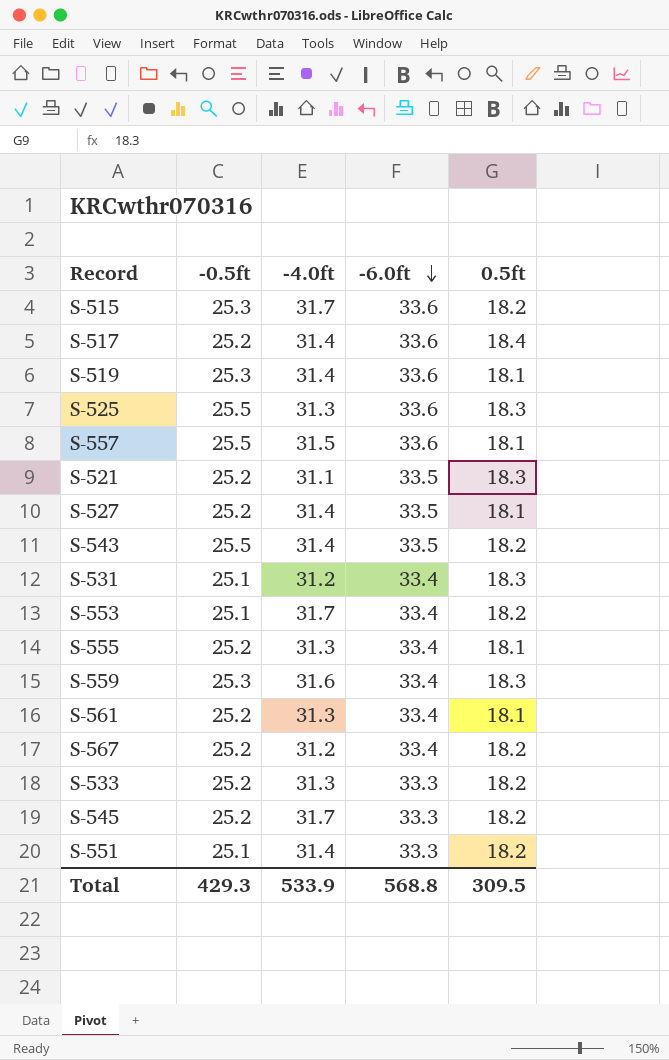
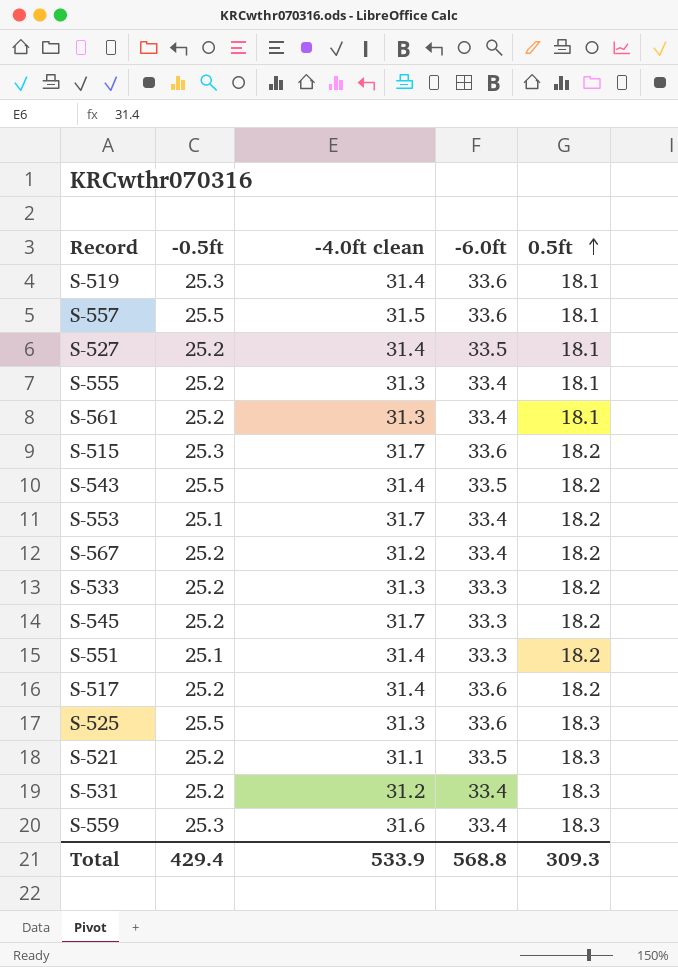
row order: -6.0ft descending -> 0.5ft ascending
column name: -4.0ft -> -4.0ft clean
S-517 | 0.5ft: 18.4 -> 18.2
S-531 | -0.5ft: 25.1 -> 25.2
Total | -0.5ft: 429.3 -> 429.4
Total | 0.5ft: 309.5 -> 309.3

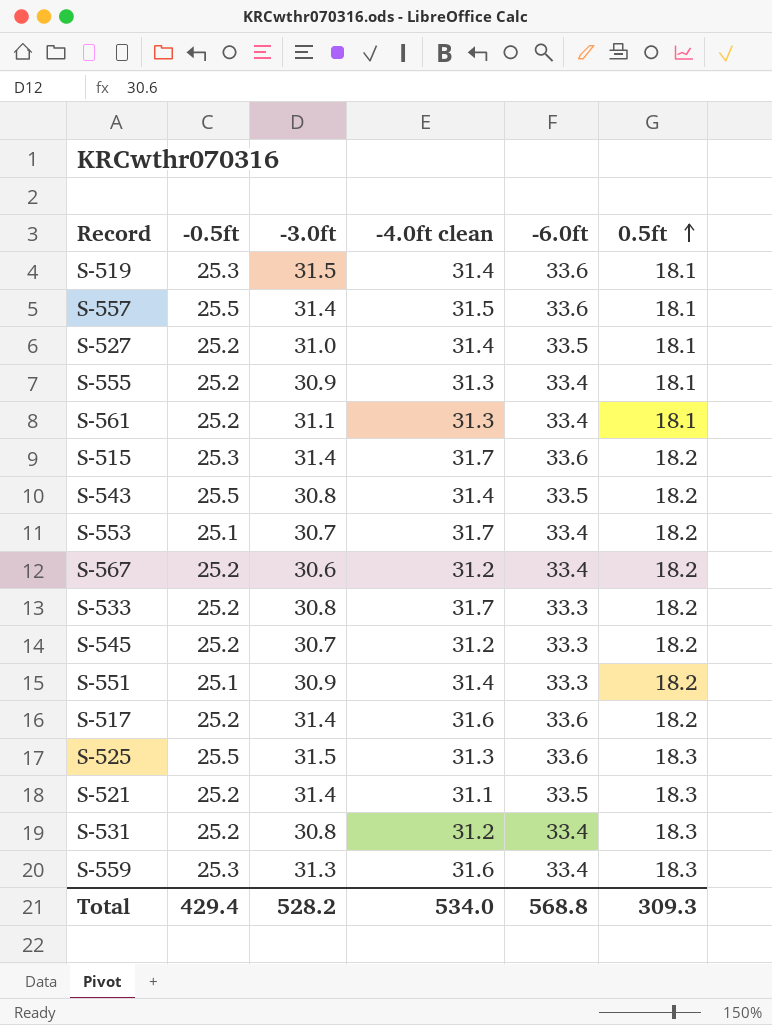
column -3.0ft | position: none -> 3
S-533 | -4.0ft clean: 31.3 -> 31.7
S-545 | -4.0ft clean: 31.7 -> 31.2
S-517 | -4.0ft clean: 31.4 -> 31.6
Total | -4.0ft clean: 533.9 -> 534.0

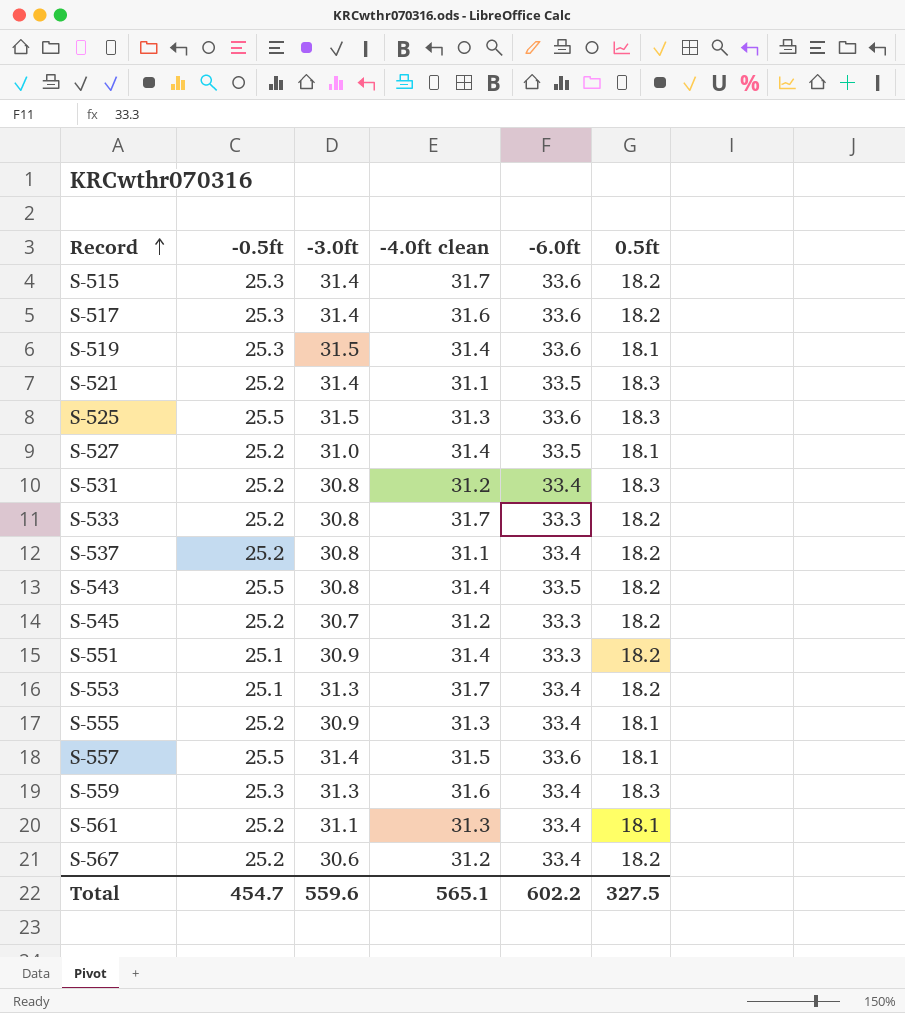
row order: 0.5ft ascending -> Record ascending
S-517 | -0.5ft: 25.2 -> 25.3
row S-537: none -> 25.2 | 30.8 | 31.1 | 33.4 | 18.2
S-553 | -3.0ft: 30.7 -> 31.3
Total | -0.5ft: 429.4 -> 454.7
Total | -3.0ft: 528.2 -> 559.6
Total | -4.0ft clean: 534.0 -> 565.1
Total | -6.0ft: 568.8 -> 602.2
Total | 0.5ft: 309.3 -> 327.5

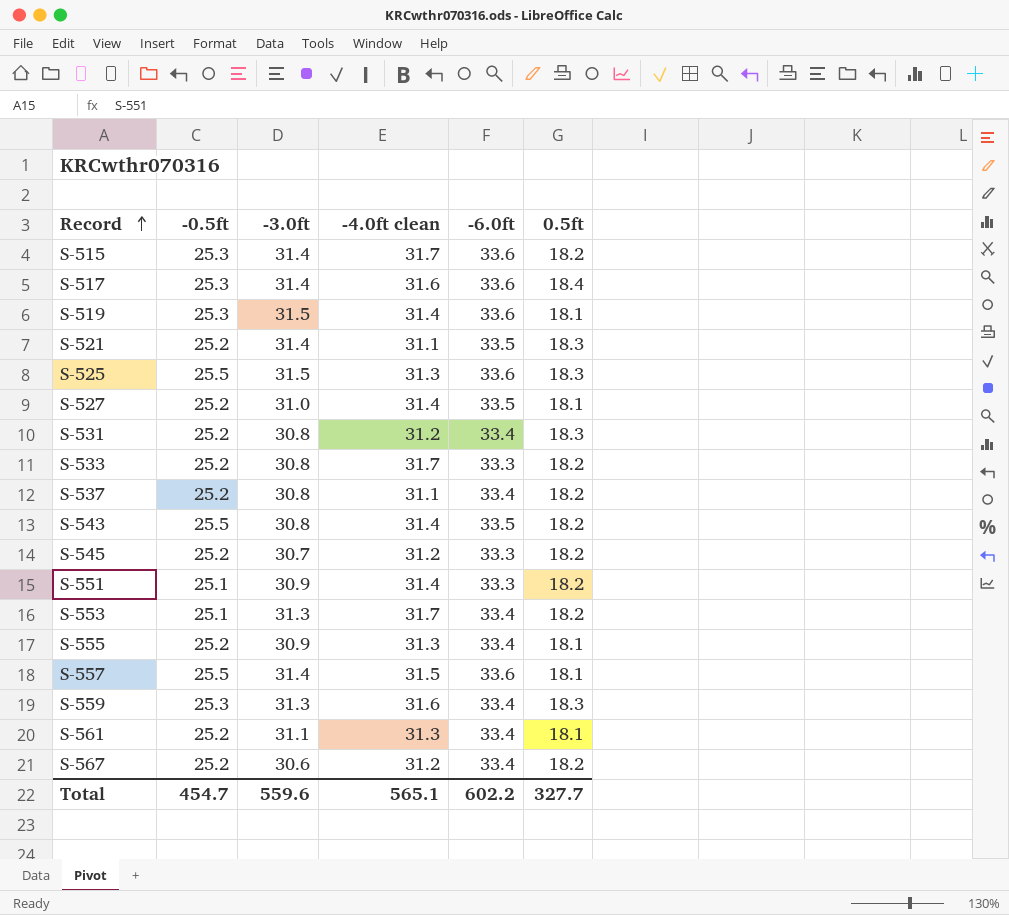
S-517 | 0.5ft: 18.2 -> 18.4
Total | 0.5ft: 327.5 -> 327.7

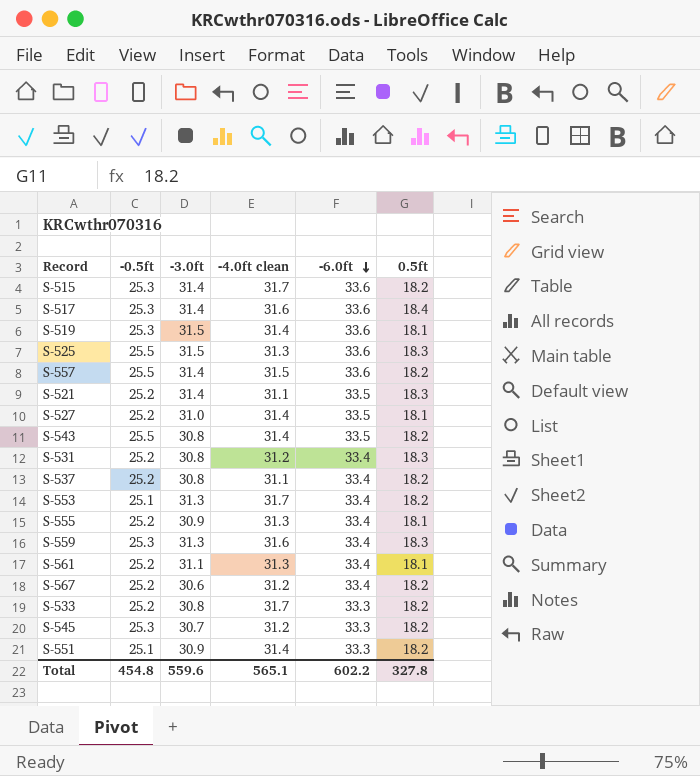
row order: Record ascending -> -6.0ft descending
S-557 | 0.5ft: 18.1 -> 18.2
S-545 | -0.5ft: 25.2 -> 25.3
Total | -0.5ft: 454.7 -> 454.8
Total | 0.5ft: 327.7 -> 327.8

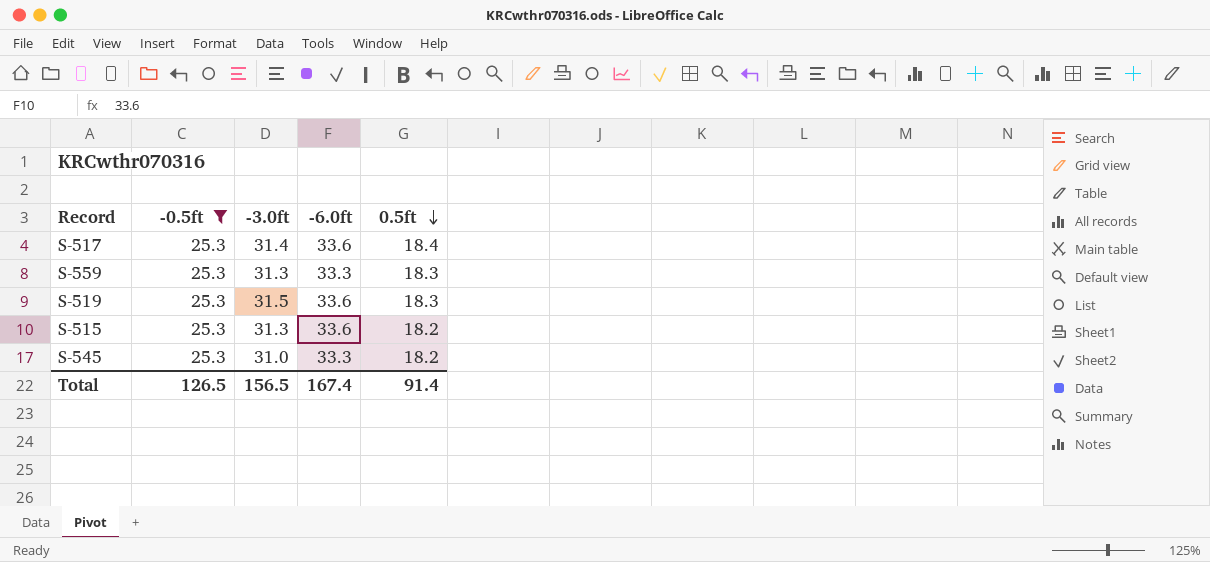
filter: none -> -0.5ft = 25.3
row order: -6.0ft descending -> 0.5ft descending
column -4.0ft clean | position: 4 -> none
S-559 | -6.0ft: 33.4 -> 33.3
S-519 | 0.5ft: 18.1 -> 18.3
S-515 | -3.0ft: 31.4 -> 31.3
S-545 | -3.0ft: 30.7 -> 31.0
Total | -0.5ft: 454.8 -> 126.5
Total | -3.0ft: 559.6 -> 156.5
Total | -6.0ft: 602.2 -> 167.4
Total | 0.5ft: 327.8 -> 91.4

